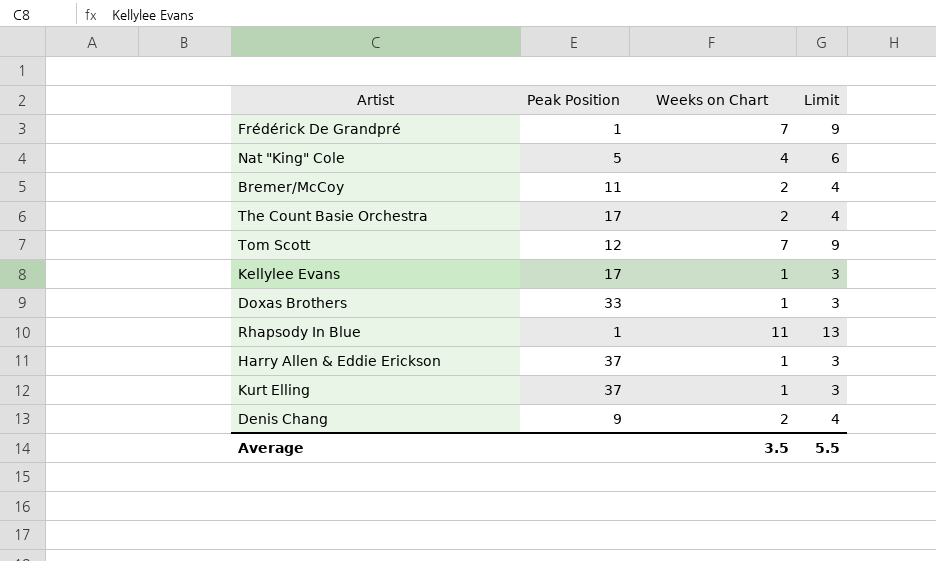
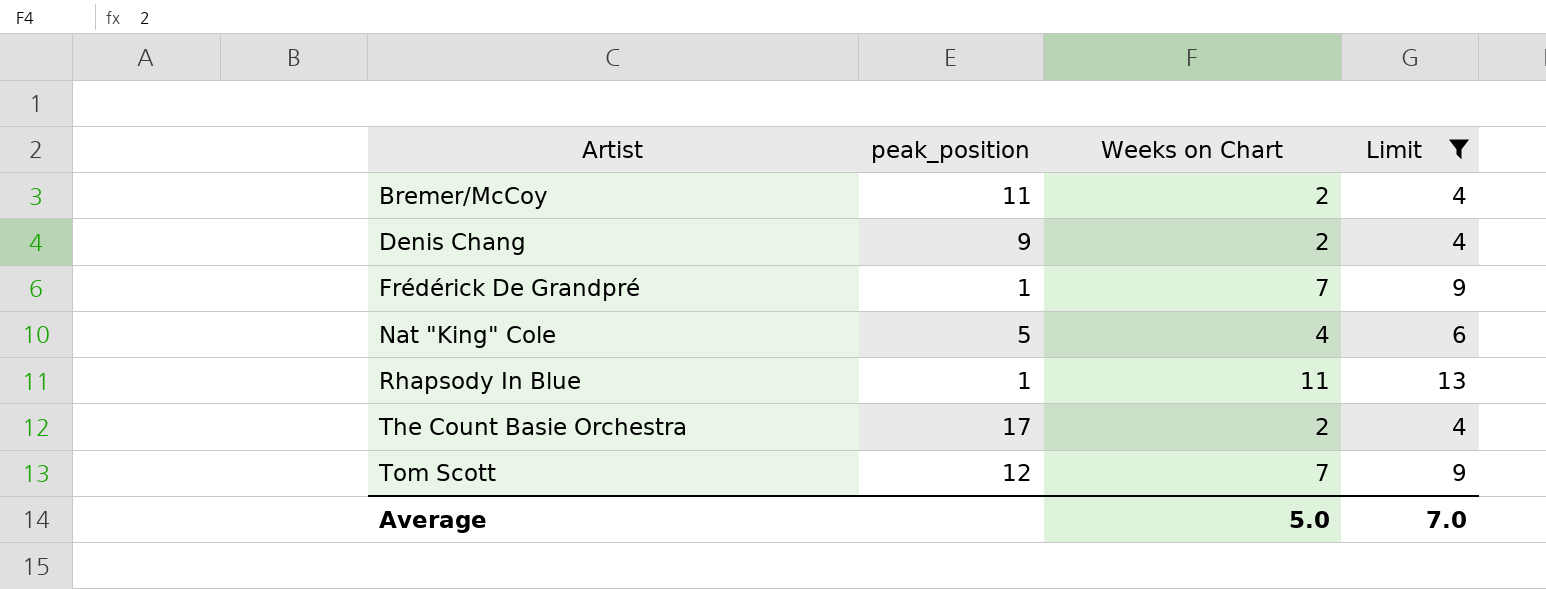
filter: none -> Limit != 3
row order: none -> Artist ascending
column name: Peak Position -> peak_position
Average | Weeks on Chart: 3.5 -> 5.0
Average | Limit: 5.5 -> 7.0

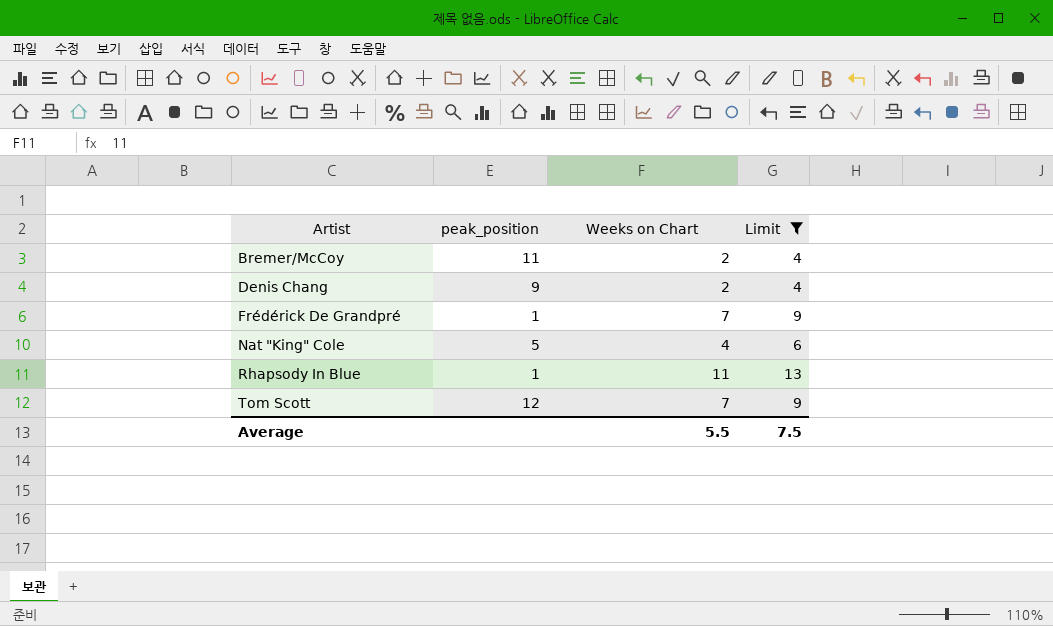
row The Count Basie Orchestra: 17 | 2 | 4 -> none
Average | Weeks on Chart: 5.0 -> 5.5
Average | Limit: 7.0 -> 7.5

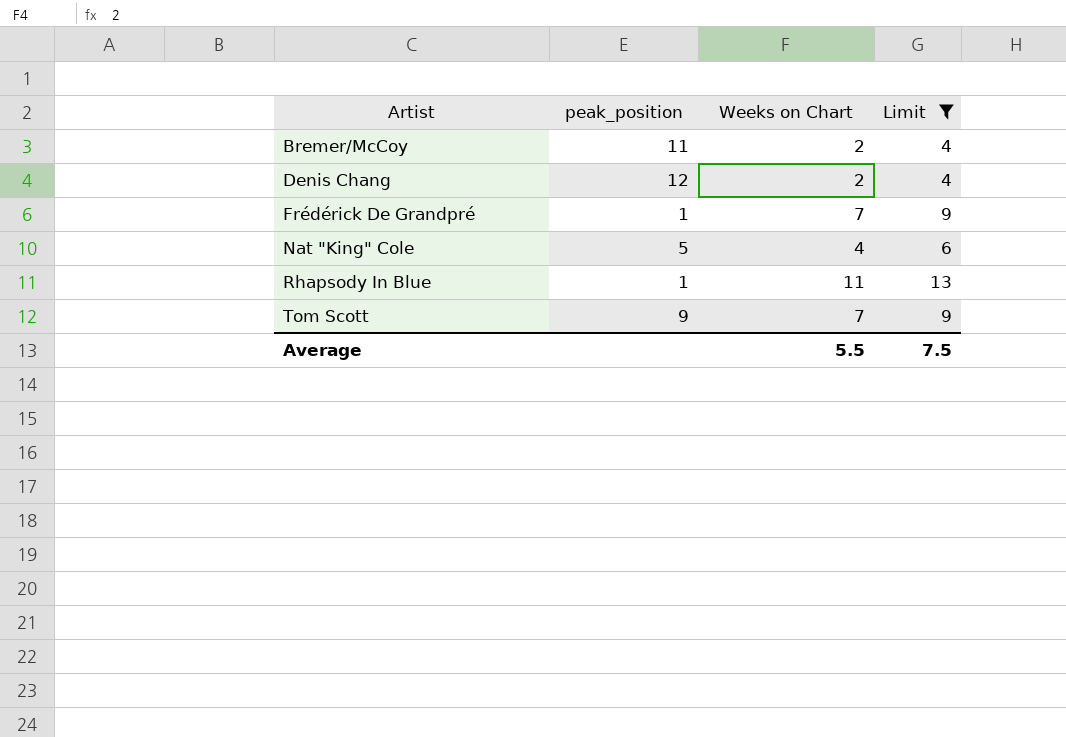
Denis Chang | peak_position: 9 -> 12
Tom Scott | peak_position: 12 -> 9

